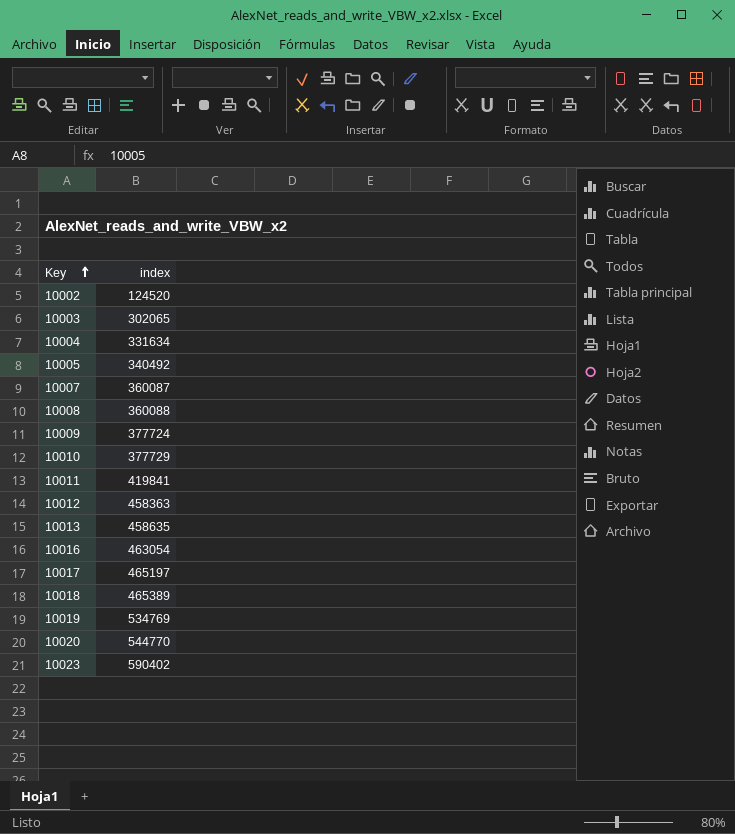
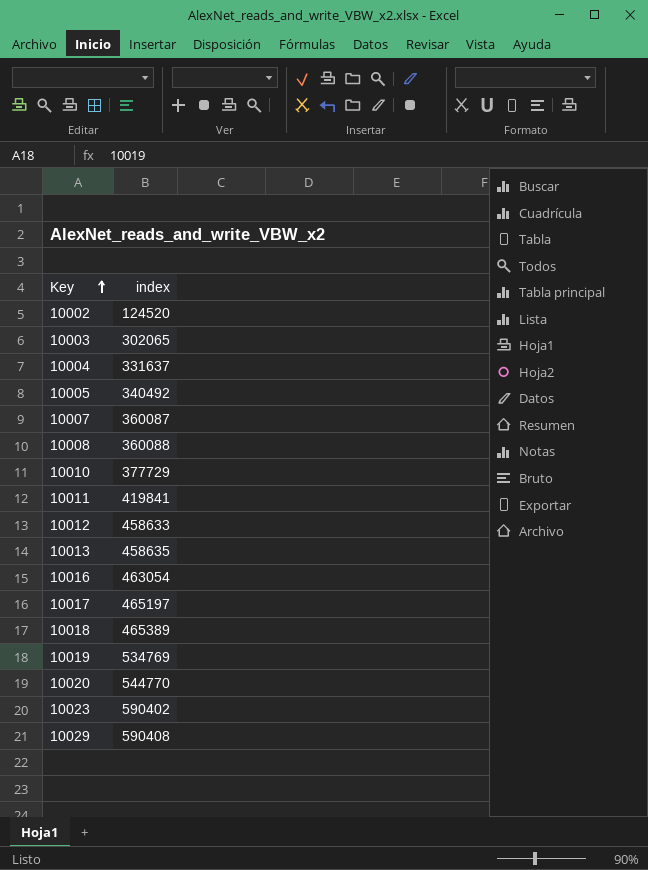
row 10009: 377724 -> none
10004 | index: 331634 -> 331637
10012 | index: 458363 -> 458633
row 10029: none -> 590408

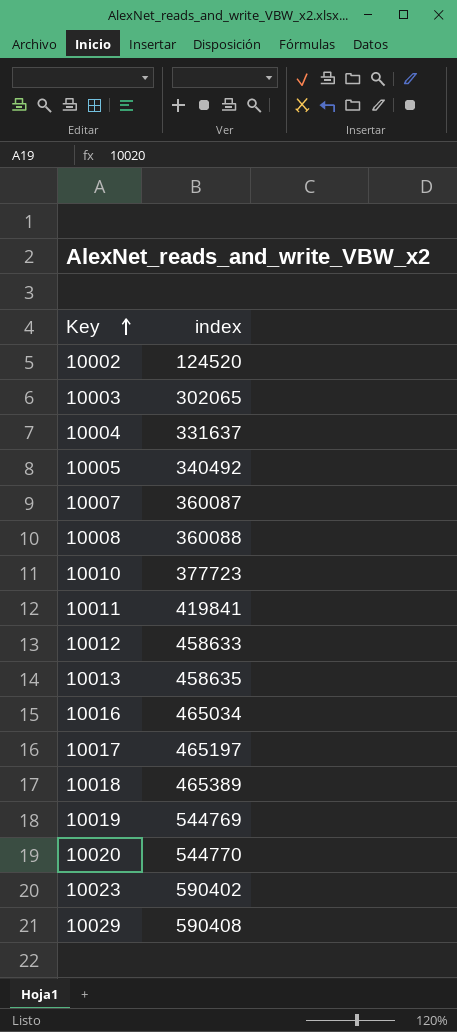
10010 | index: 377729 -> 377723
10016 | index: 463054 -> 465034
10019 | index: 534769 -> 544769

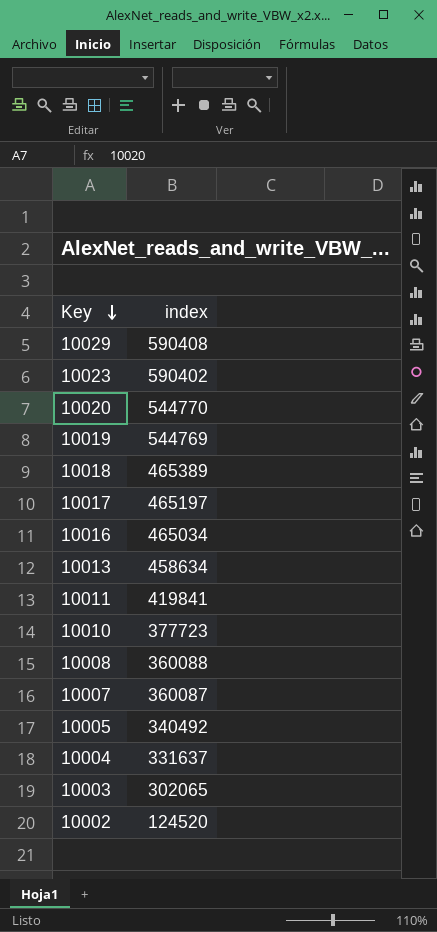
row order: Key ascending -> Key descending
row 10012: 458633 -> none
10013 | index: 458635 -> 458634

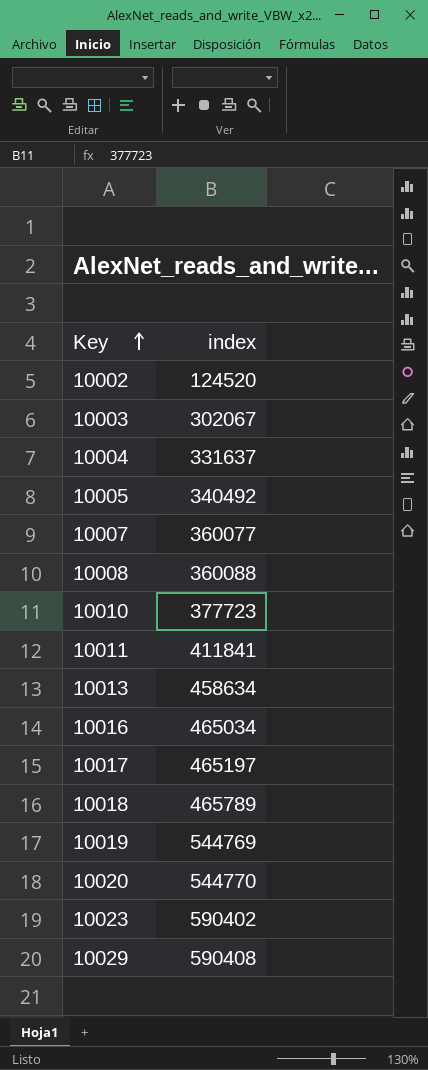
row order: Key descending -> Key ascending
10003 | index: 302065 -> 302067
10007 | index: 360087 -> 360077
10011 | index: 419841 -> 411841
10018 | index: 465389 -> 465789

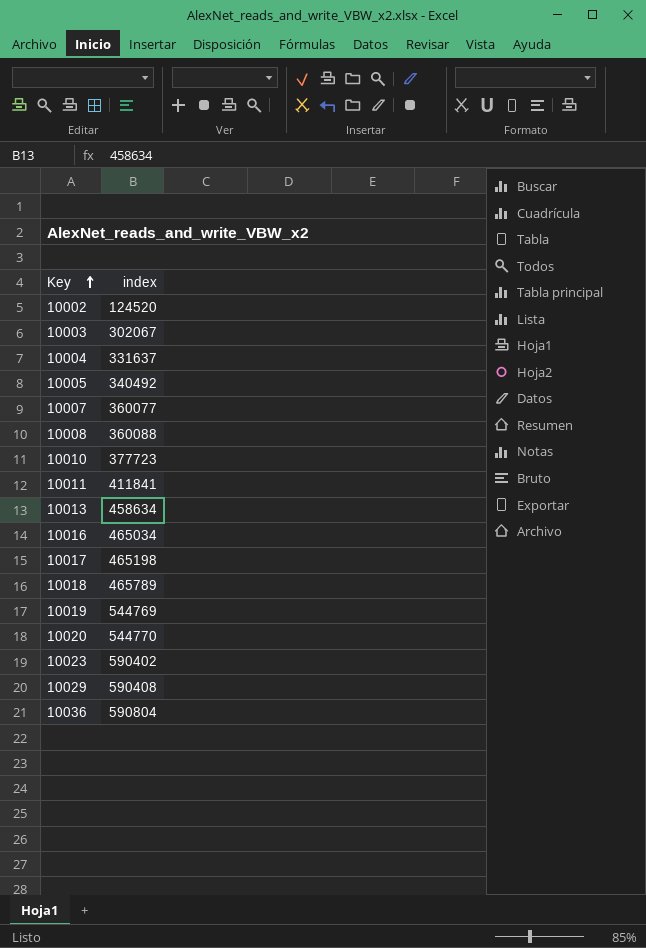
10017 | index: 465197 -> 465198
row 10036: none -> 590804

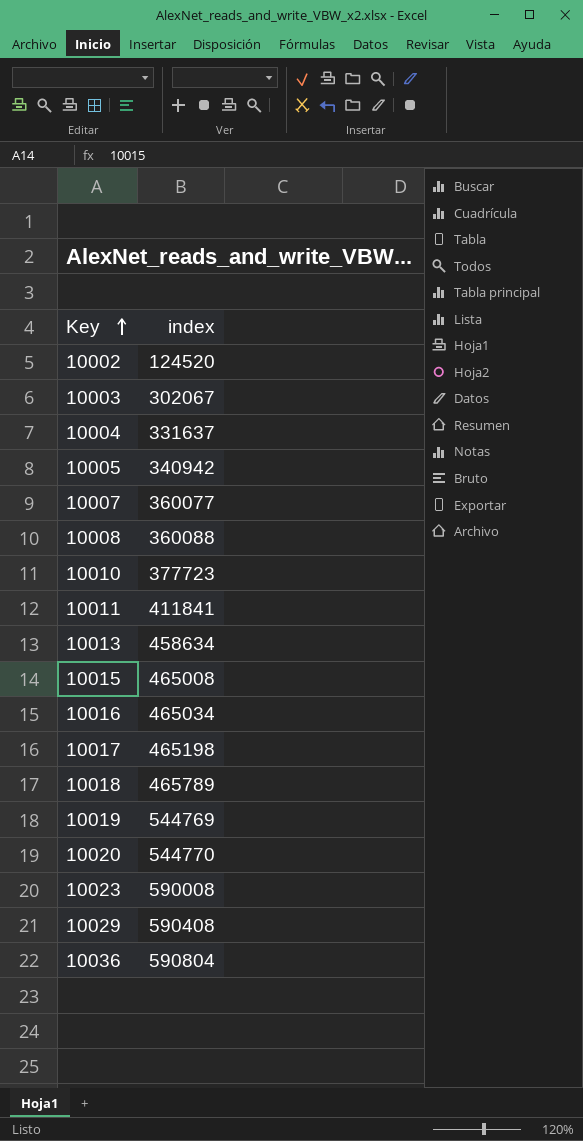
10005 | index: 340492 -> 340942
row 10015: none -> 465008
10023 | index: 590402 -> 590008

